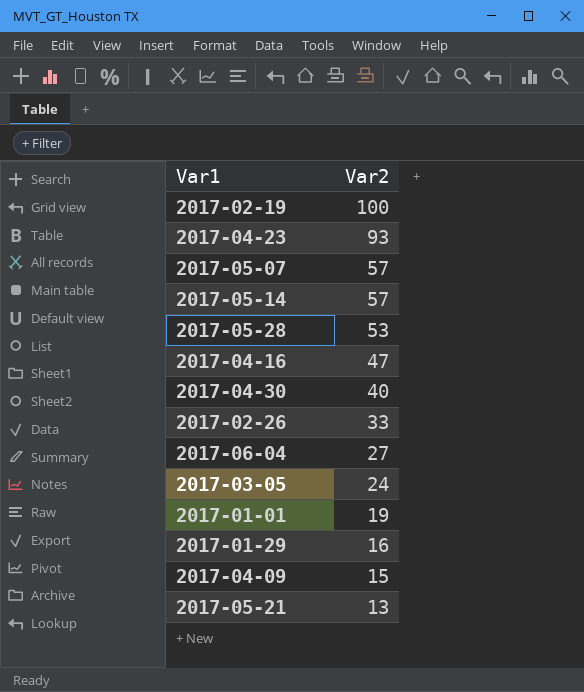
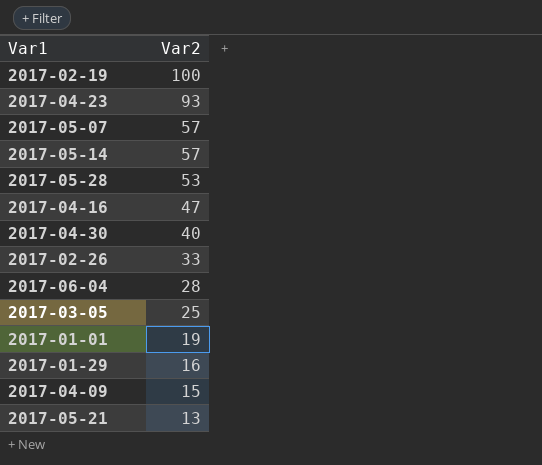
2017-06-04 | Var2: 27 -> 28
2017-03-05 | Var2: 24 -> 25

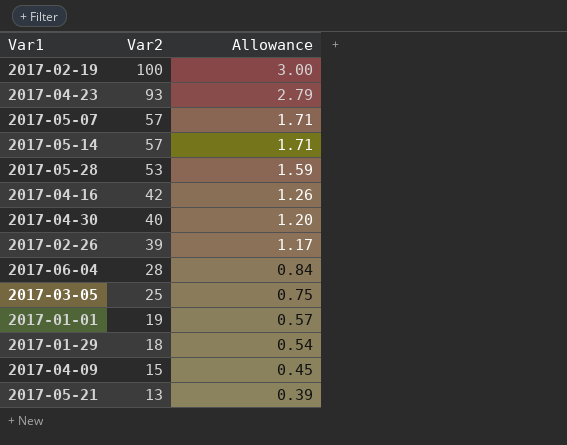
column Allowance | formula: none -> [Var2] * 0.03
2017-04-16 | Var2: 47 -> 42
2017-02-26 | Var2: 33 -> 39
2017-01-29 | Var2: 16 -> 18

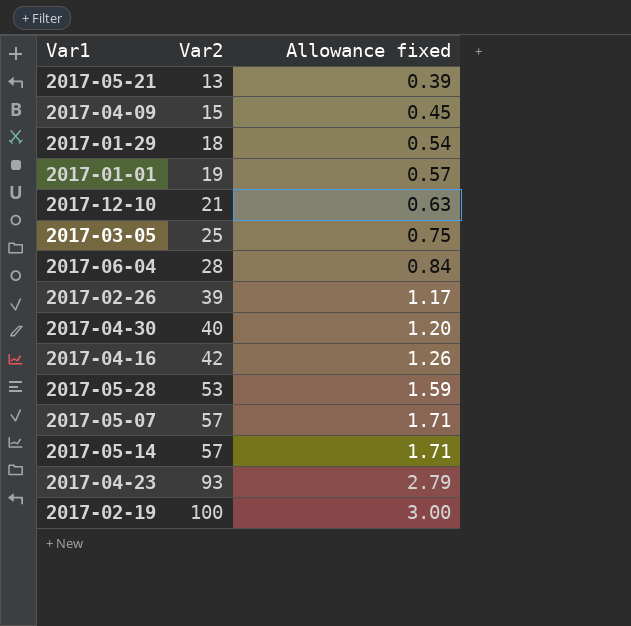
row order: Var2 descending -> Var2 ascending
column name: Allowance -> Allowance fixed
row 2017-12-10: none -> 21 | 0.63

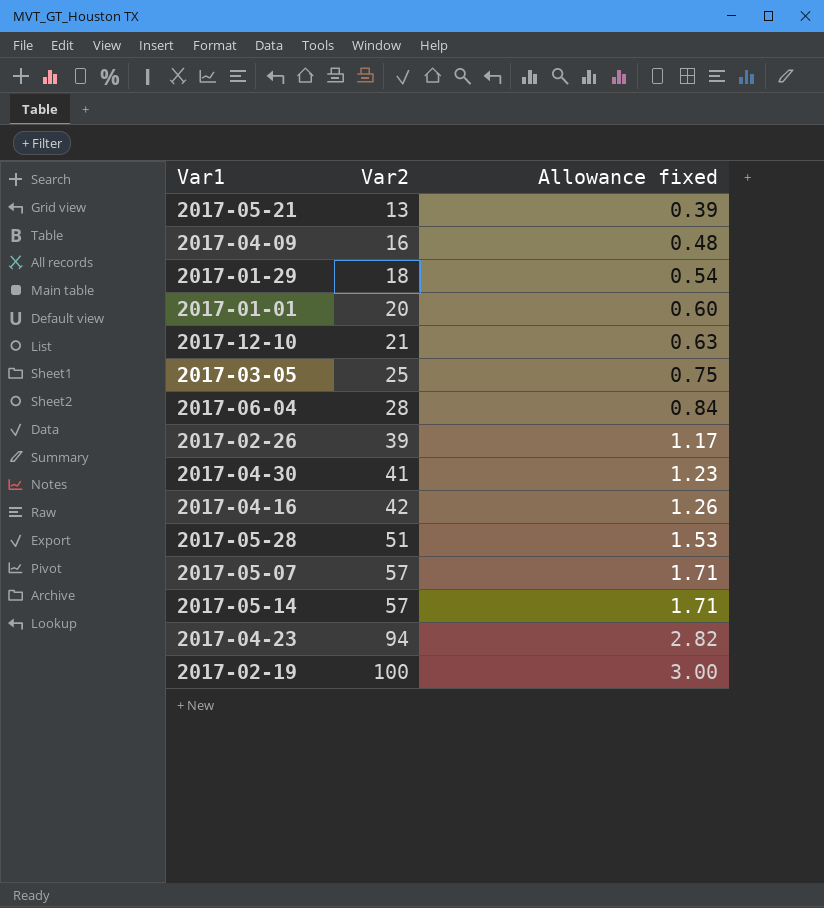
2017-04-09 | Var2: 15 -> 16
2017-04-09 | Allowance fixed: 0.45 -> 0.48
2017-01-01 | Var2: 19 -> 20
2017-01-01 | Allowance fixed: 0.57 -> 0.60
2017-04-30 | Var2: 40 -> 41
2017-04-30 | Allowance fixed: 1.20 -> 1.23
2017-05-28 | Var2: 53 -> 51
2017-05-28 | Allowance fixed: 1.59 -> 1.53
2017-04-23 | Var2: 93 -> 94
2017-04-23 | Allowance fixed: 2.79 -> 2.82

